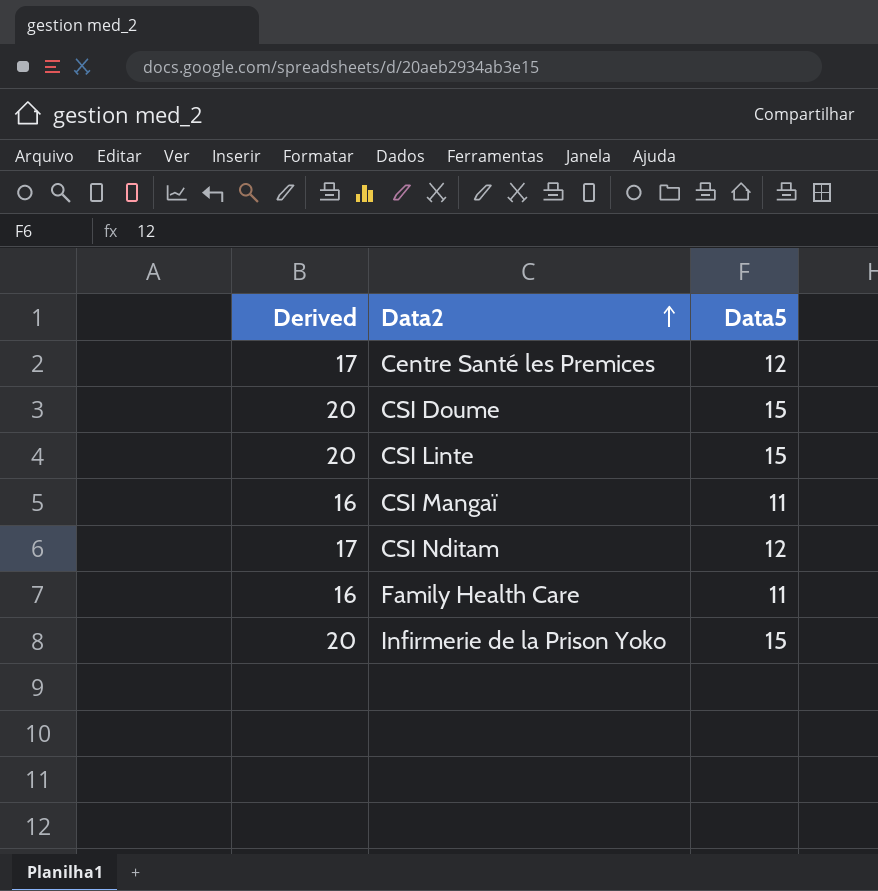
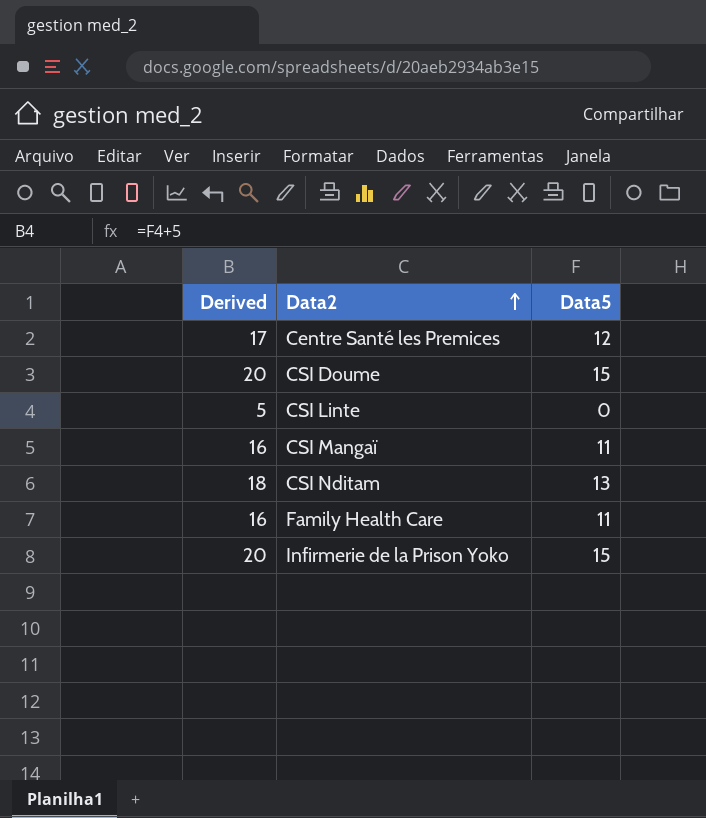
CSI Linte | Derived: 20 -> 5
CSI Linte | Data5: 15 -> 0
CSI Nditam | Derived: 17 -> 18
CSI Nditam | Data5: 12 -> 13

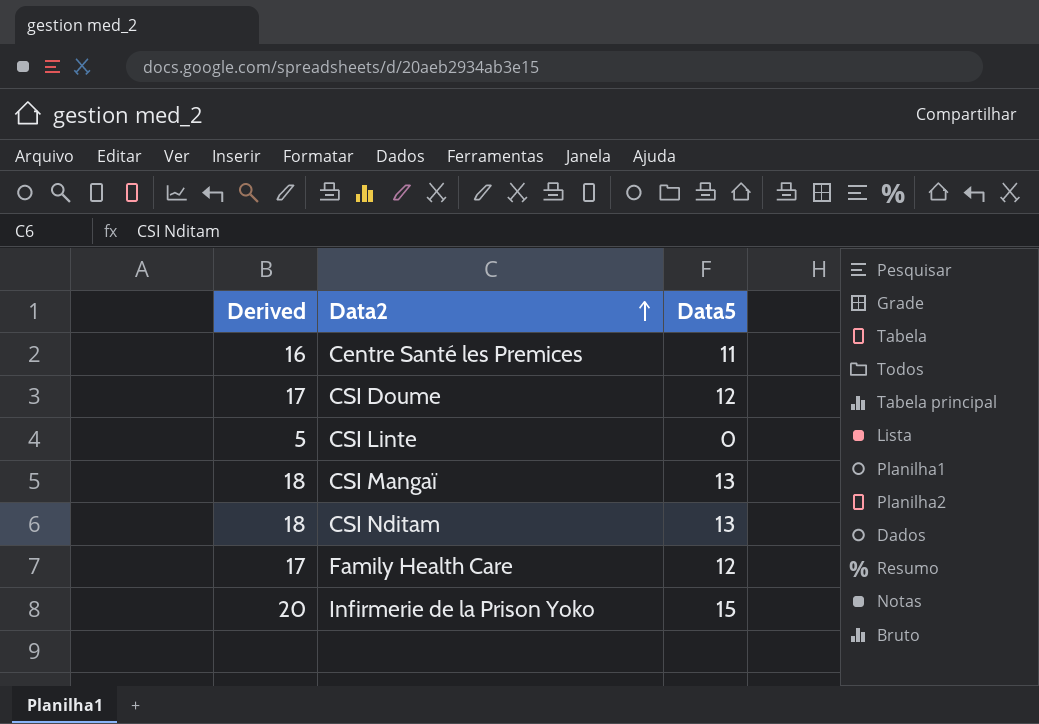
Centre Santé les Premices | Derived: 17 -> 16
Centre Santé les Premices | Data5: 12 -> 11
CSI Doume | Derived: 20 -> 17
CSI Doume | Data5: 15 -> 12
CSI Mangaï | Derived: 16 -> 18
CSI Mangaï | Data5: 11 -> 13
Family Health Care | Derived: 16 -> 17
Family Health Care | Data5: 11 -> 12

